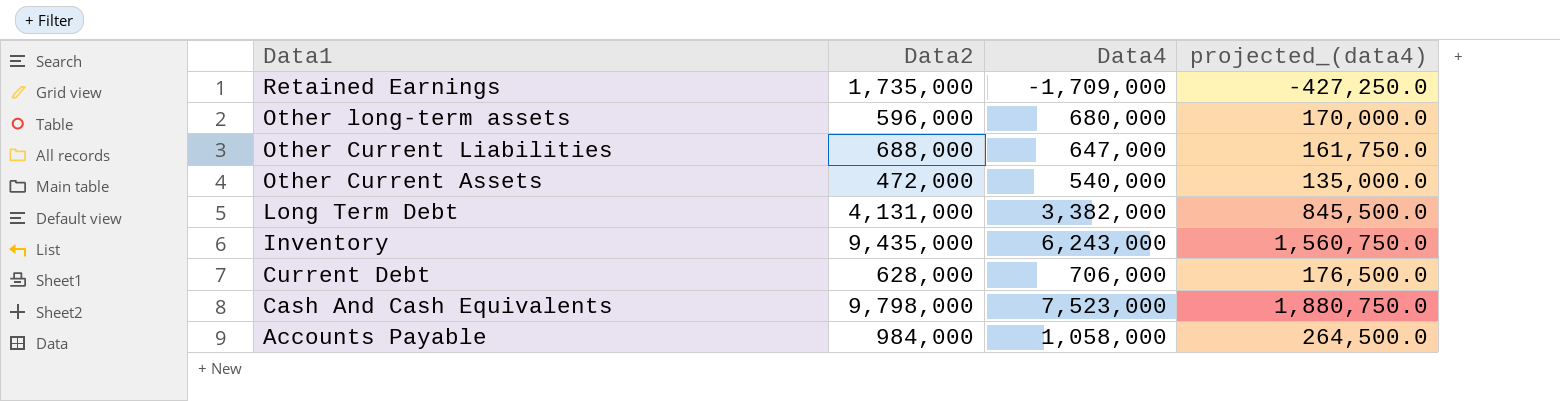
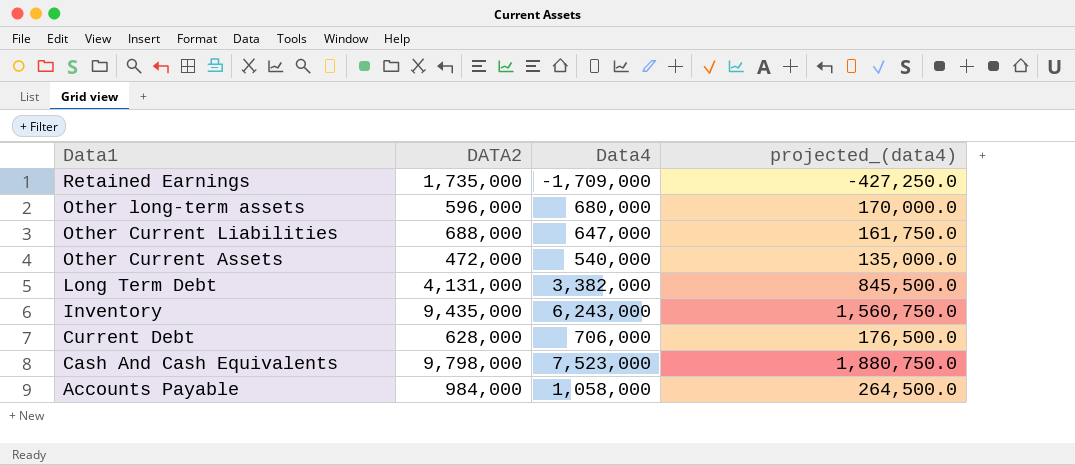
column name: Data2 -> DATA2

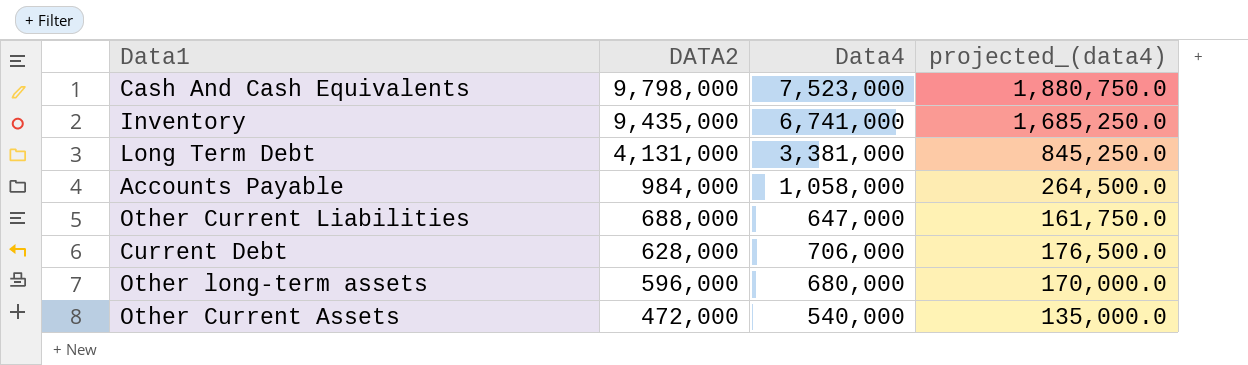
row order: Data1 descending -> DATA2 descending
row Retained Earnings: 1,735,000 | -1,709,000 | -427,250.0 -> none
Inventory | Data4: 6,243,000 -> 6,741,000
Inventory | projected_(data4): 1,560,750.0 -> 1,685,250.0
Long Term Debt | Data4: 3,382,000 -> 3,381,000
Long Term Debt | projected_(data4): 845,500.0 -> 845,250.0

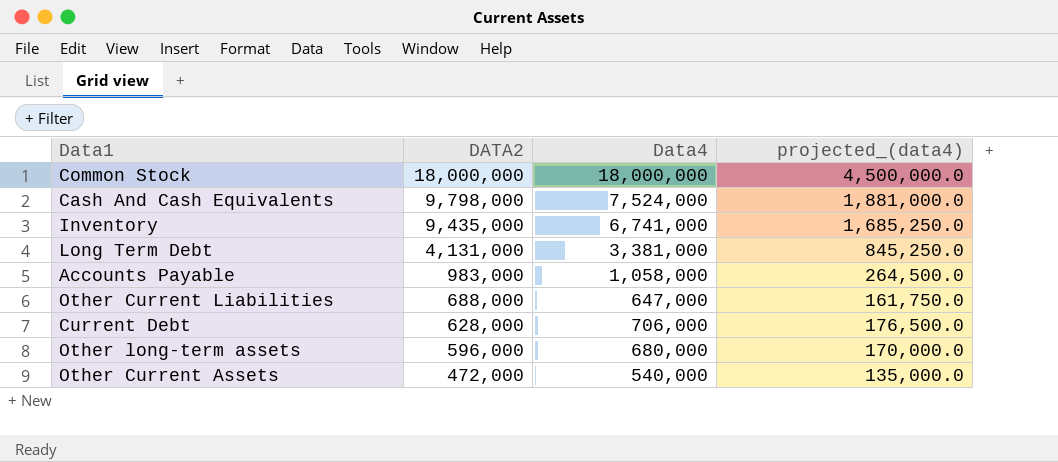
row Common Stock: none -> 18,000,000 | 18,000,000 | 4,500,000.0
Cash And Cash Equivalents | Data4: 7,523,000 -> 7,524,000
Cash And Cash Equivalents | projected_(data4): 1,880,750.0 -> 1,881,000.0
Accounts Payable | DATA2: 984,000 -> 983,000

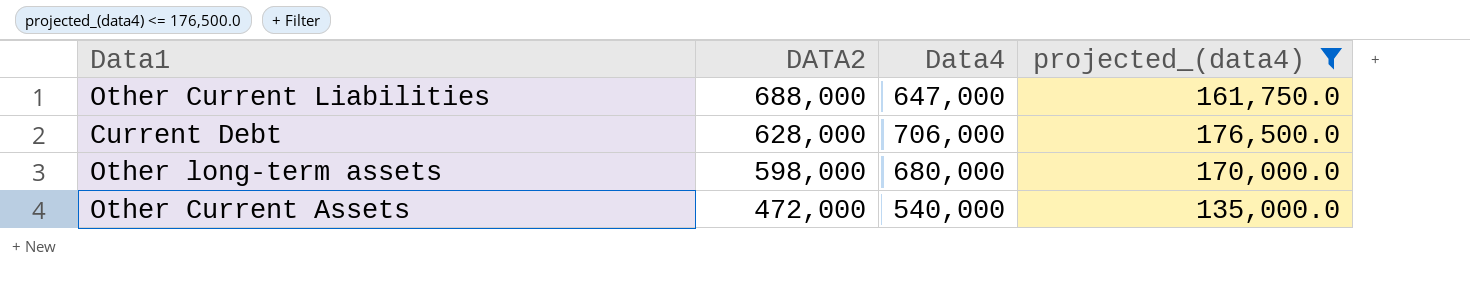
filter: none -> projected_(data4) <= 176,500.0
Other long-term assets | DATA2: 596,000 -> 598,000

